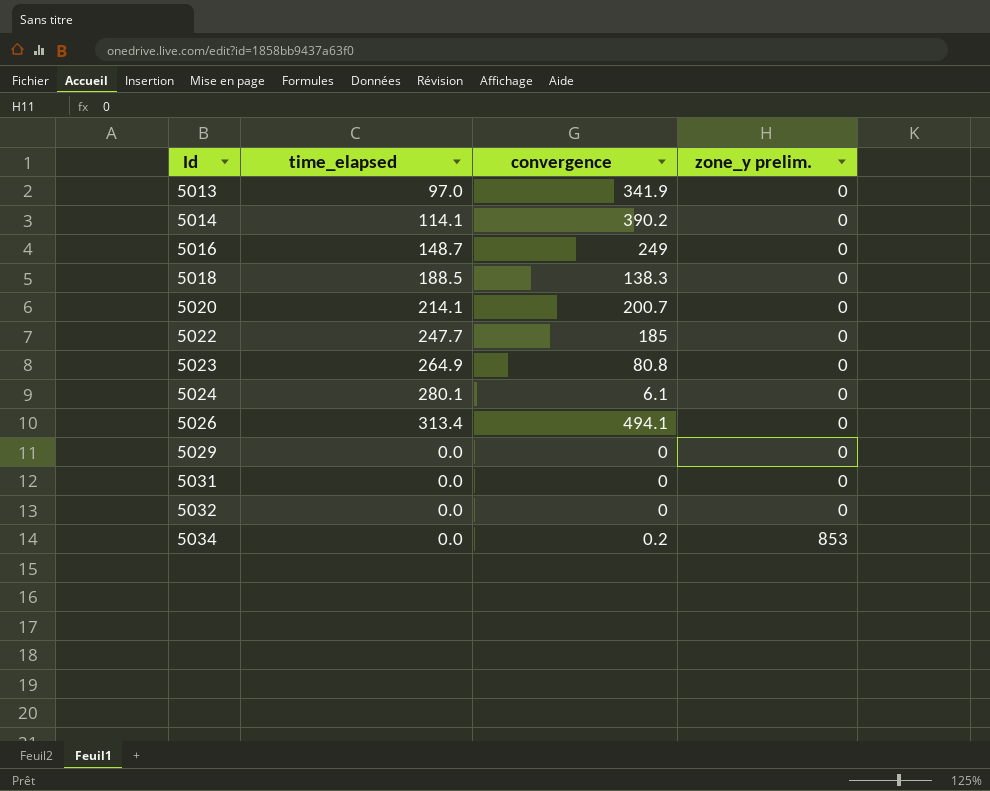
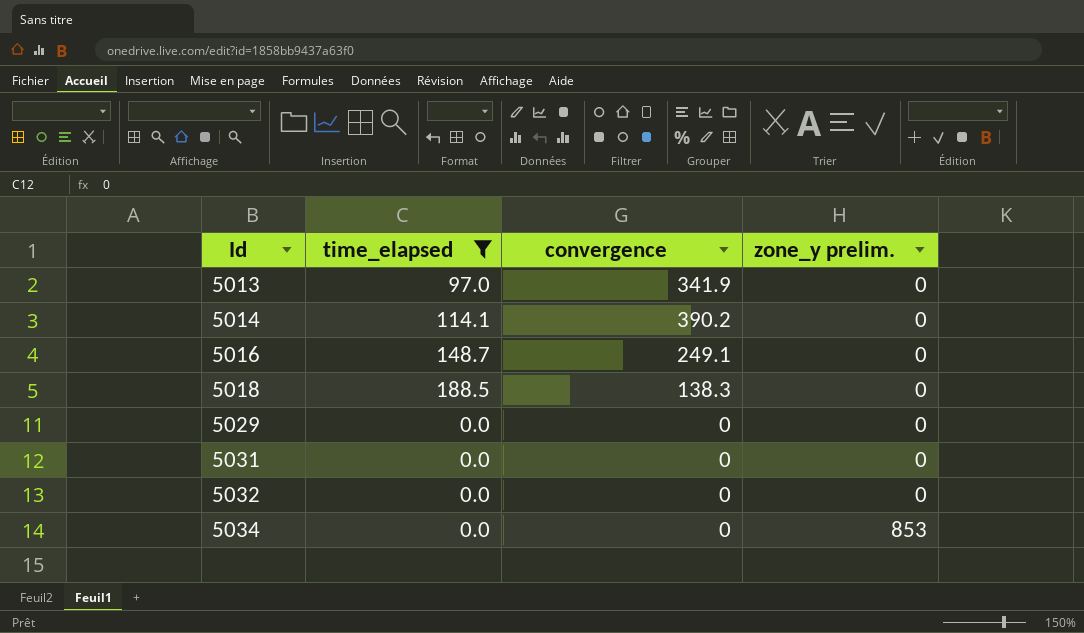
filter: none -> time_elapsed <= 188.5
5016 | convergence: 249 -> 249.1
5034 | convergence: 0.2 -> 0

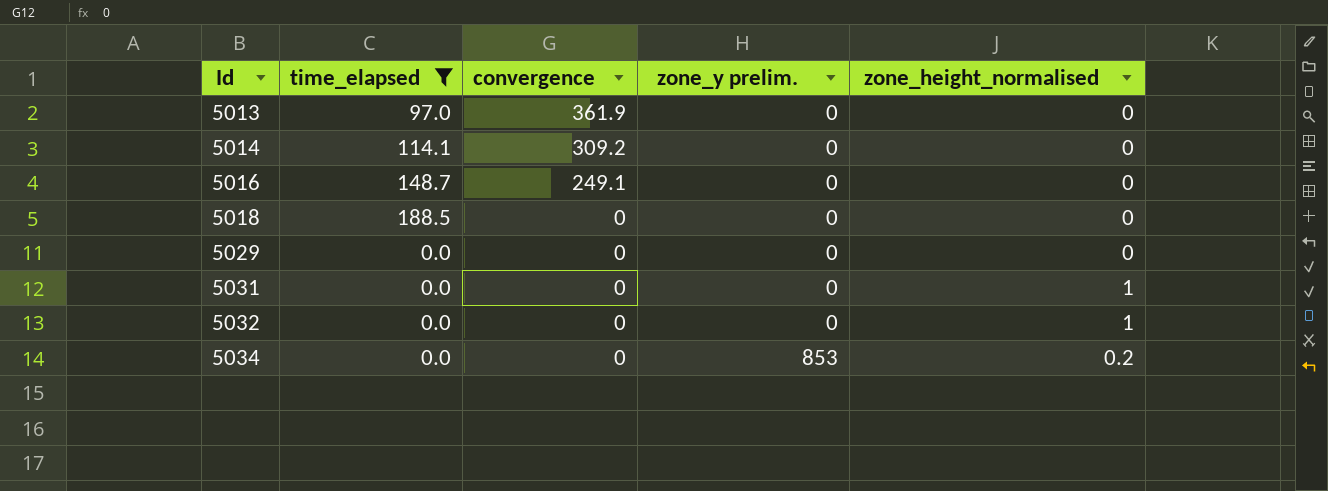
column zone_height_normalised | position: none -> 5
5013 | convergence: 341.9 -> 361.9
5014 | convergence: 390.2 -> 309.2
5018 | convergence: 138.3 -> 0

